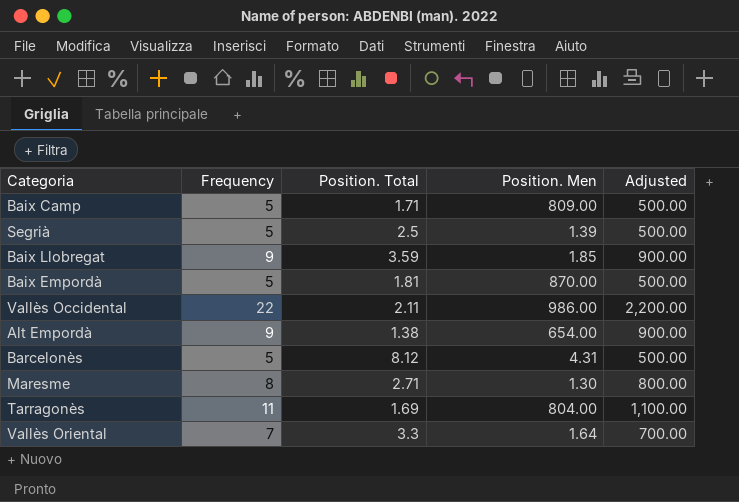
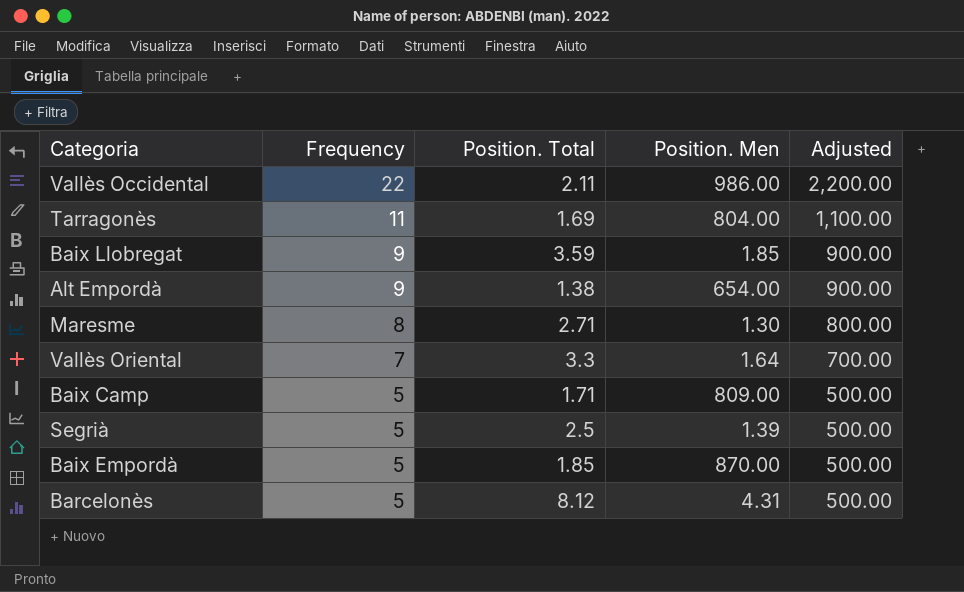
row order: none -> Frequency descending
Baix Empordà | Position. Total: 1.81 -> 1.85

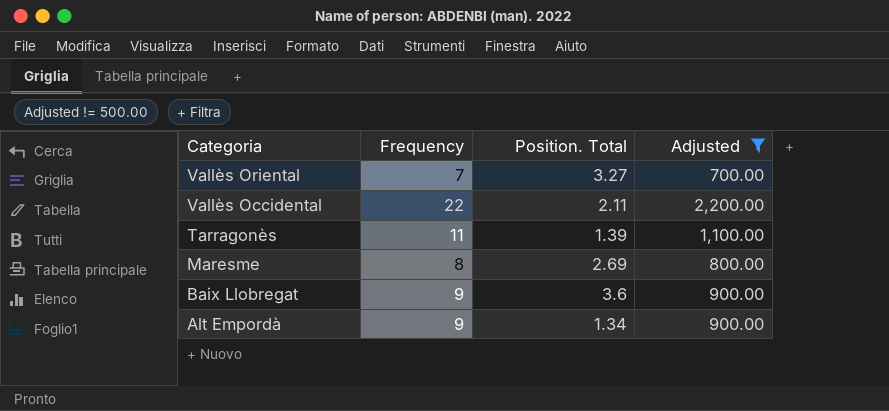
filter: none -> Adjusted != 500.00
row order: Frequency descending -> Categoria descending
column Position. Men | position: 4 -> none
Vallès Oriental | Position. Total: 3.3 -> 3.27
Tarragonès | Position. Total: 1.69 -> 1.39
Maresme | Position. Total: 2.71 -> 2.69
Baix Llobregat | Position. Total: 3.59 -> 3.6
Alt Empordà | Position. Total: 1.38 -> 1.34

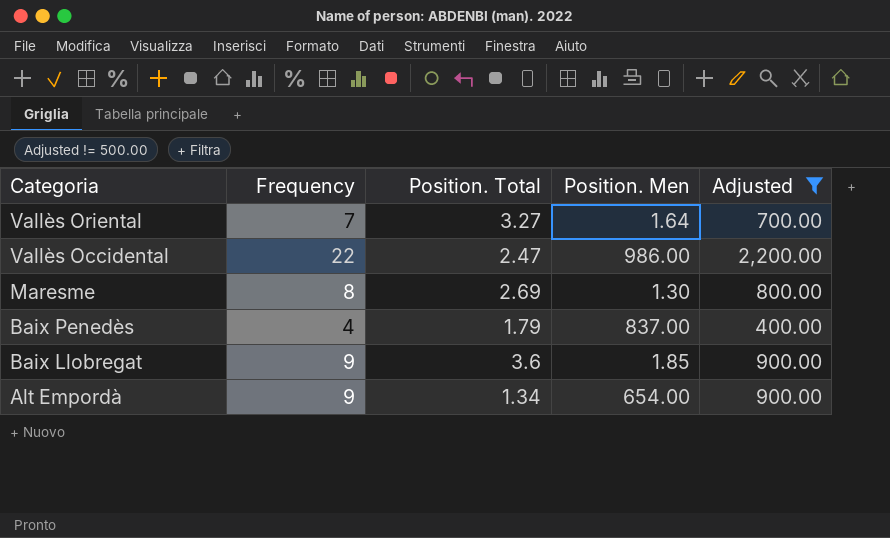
column Position. Men | position: none -> 4
row Tarragonès: 11 | 1.39 | 1,100.00 -> none
Vallès Occidental | Position. Total: 2.11 -> 2.47
row Baix Penedès: none -> 4 | 1.79 | 837.00 | 400.00

